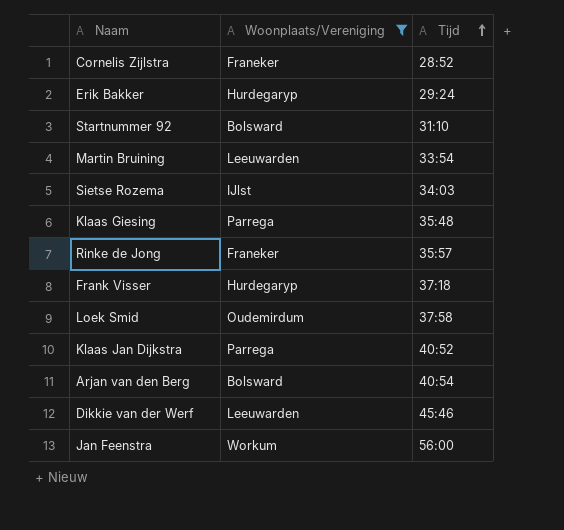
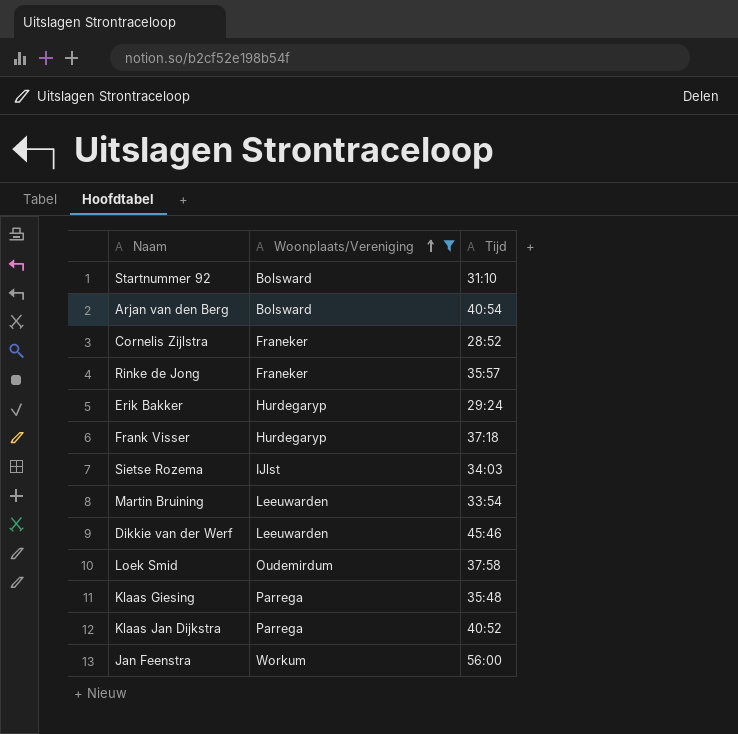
row order: Tijd ascending -> Woonplaats/Vereniging ascending

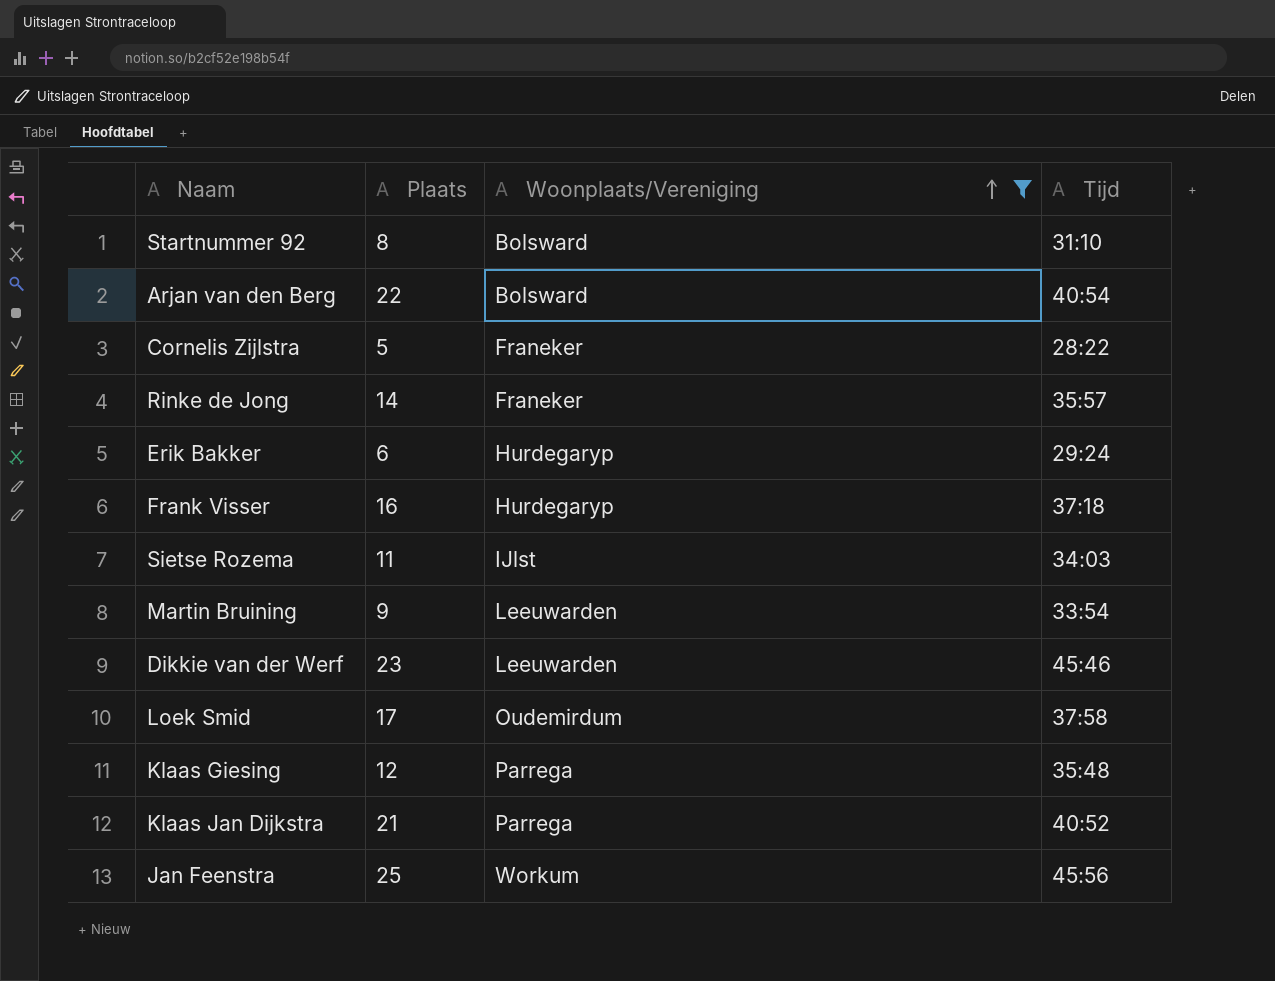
column Plaats | position: none -> 2
Cornelis Zijlstra | Tijd: 28:52 -> 28:22
Jan Feenstra | Tijd: 56:00 -> 45:56

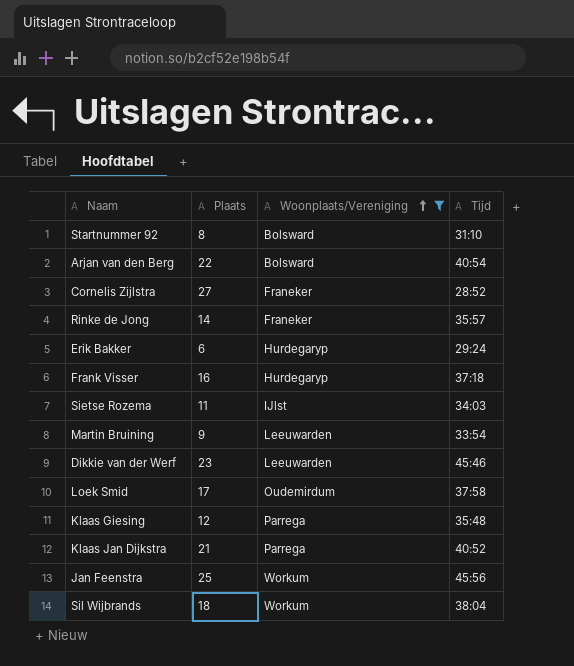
Cornelis Zijlstra | Plaats: 5 -> 27
Cornelis Zijlstra | Tijd: 28:22 -> 28:52
row Sil Wijbrands: none -> 18 | Workum | 38:04

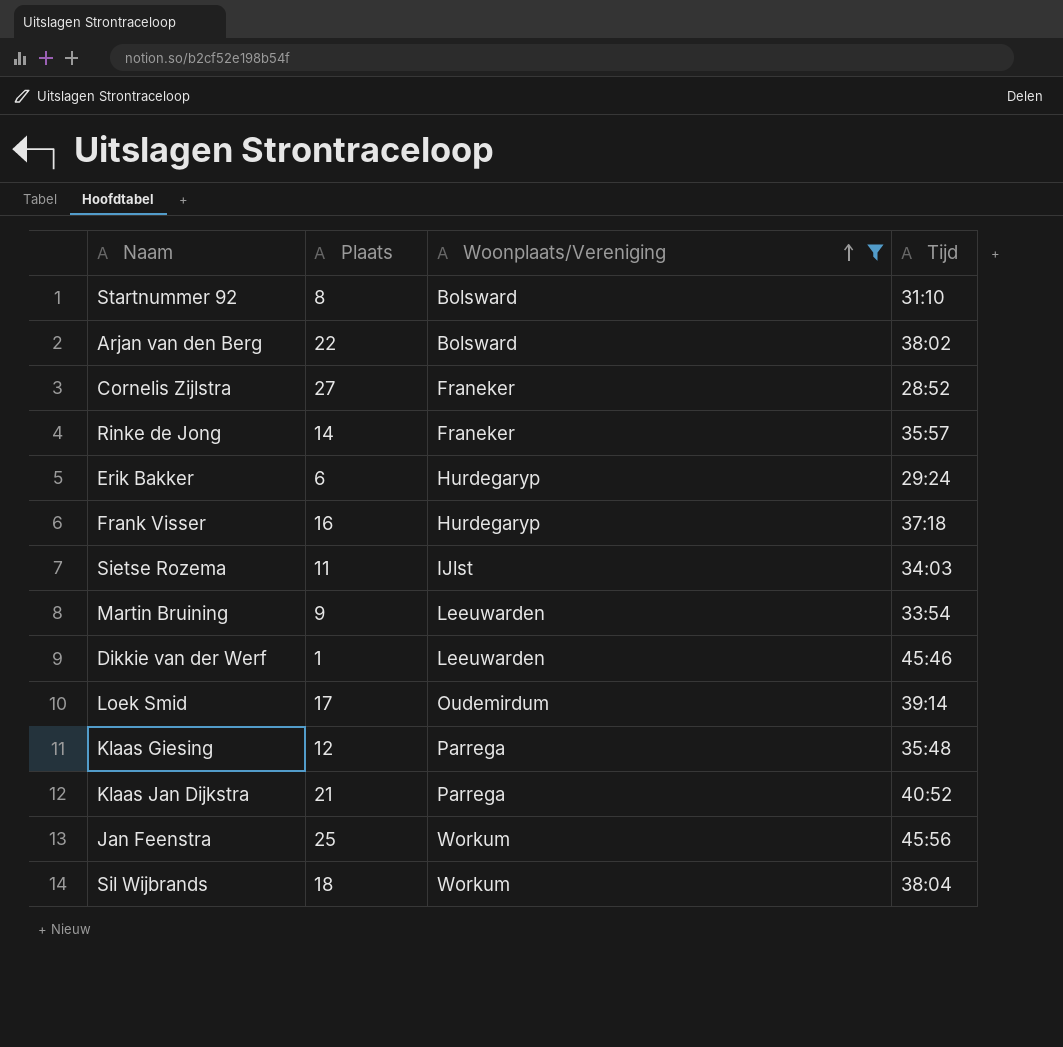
Arjan van den Berg | Tijd: 40:54 -> 38:02
Dikkie van der Werf | Plaats: 23 -> 1
Loek Smid | Tijd: 37:58 -> 39:14

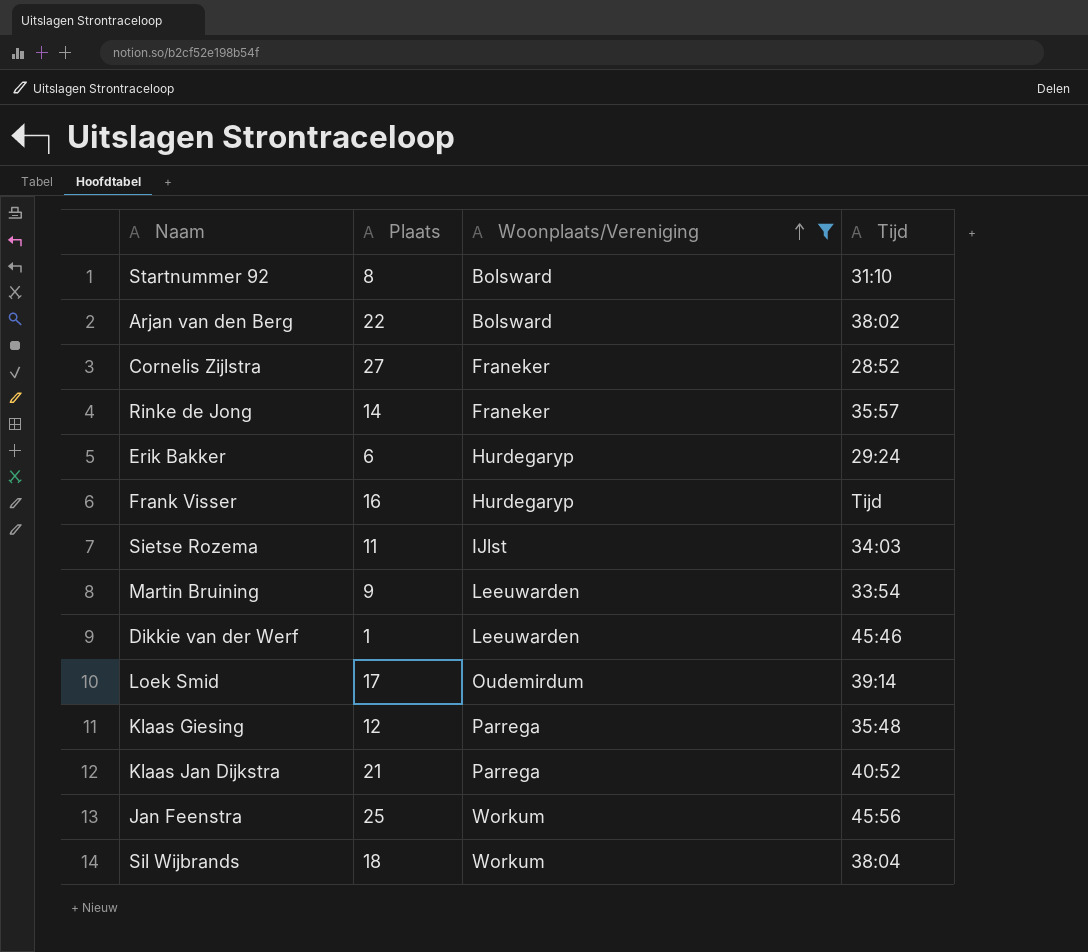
Frank Visser | Tijd: 37:18 -> Tijd

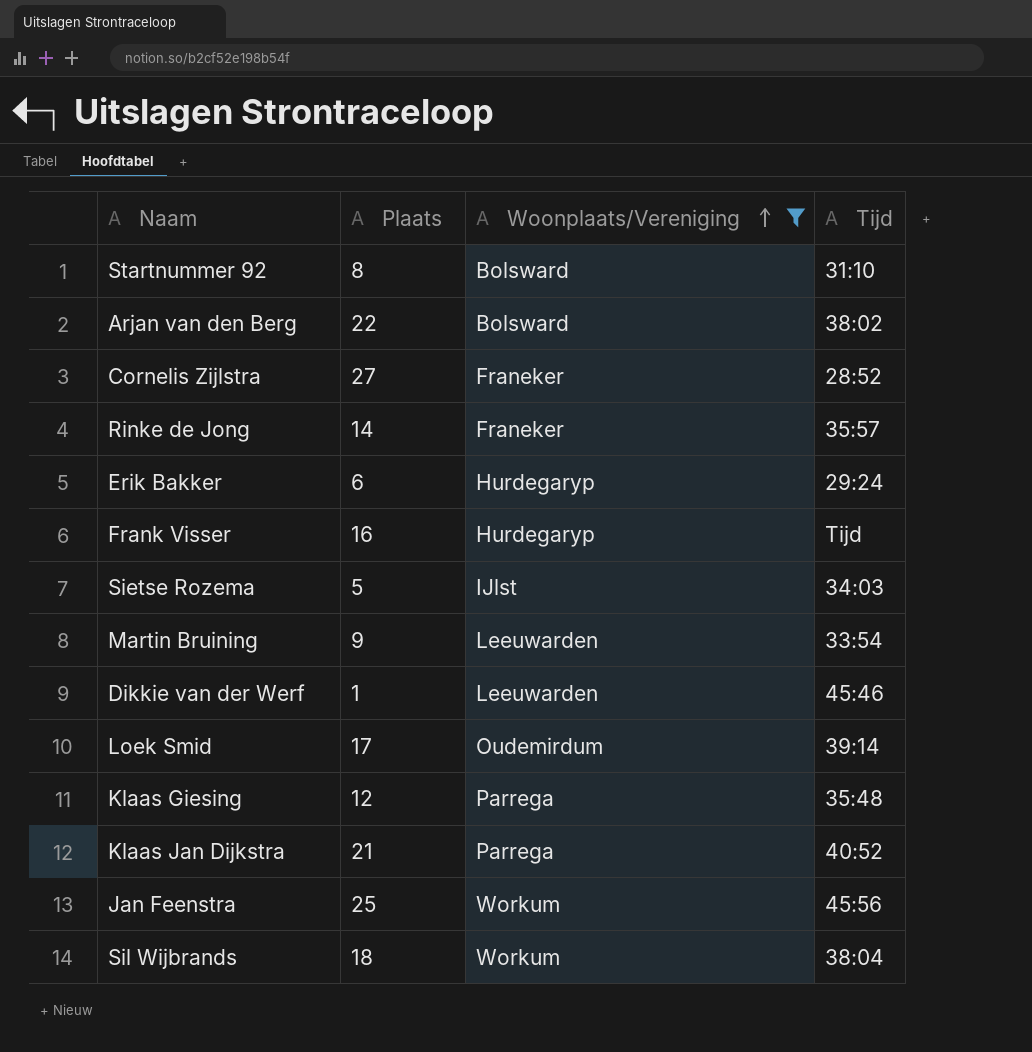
Sietse Rozema | Plaats: 11 -> 5

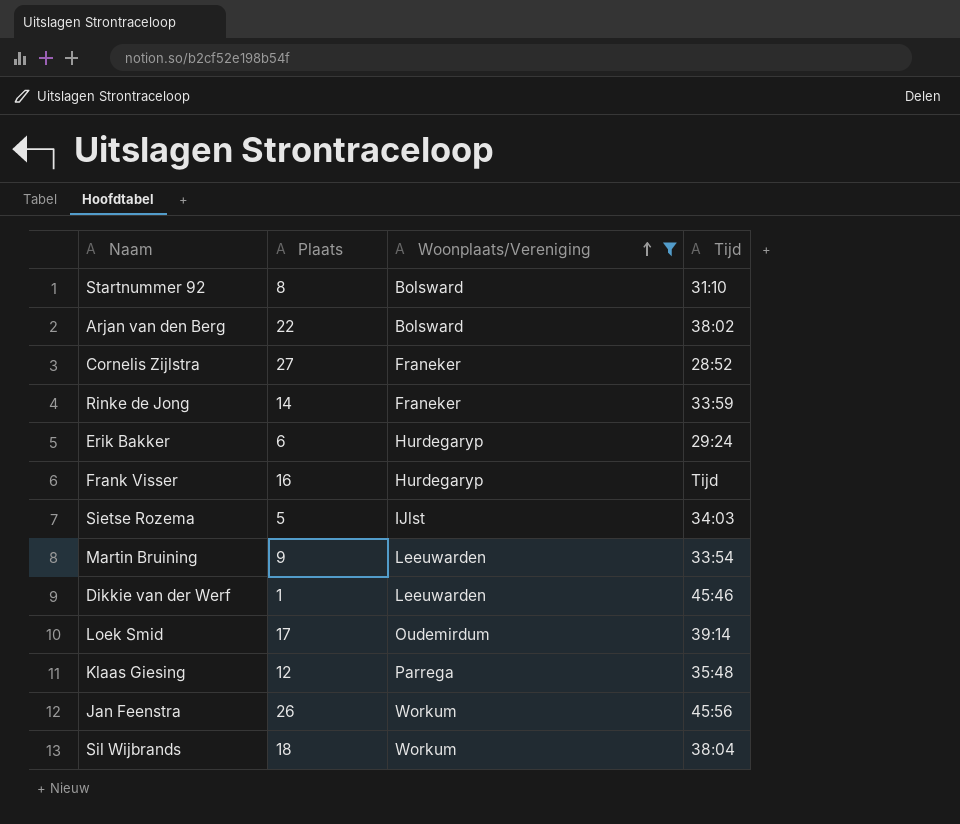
row Klaas Jan Dijkstra: 21 | Parrega | 40:52 -> none
Rinke de Jong | Tijd: 35:57 -> 33:59
Jan Feenstra | Plaats: 25 -> 26

